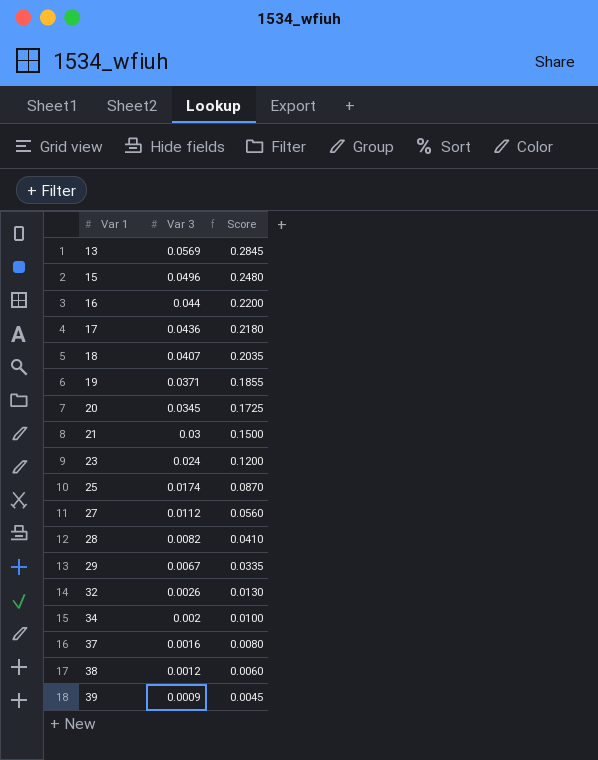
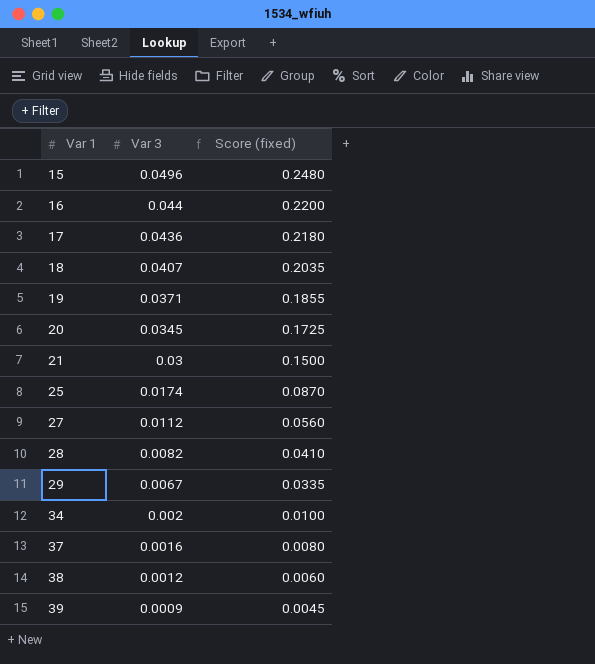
column name: Score -> Score (fixed)
row 13: 0.0569 | 0.2845 -> none
row 23: 0.024 | 0.1200 -> none
row 32: 0.0026 | 0.0130 -> none

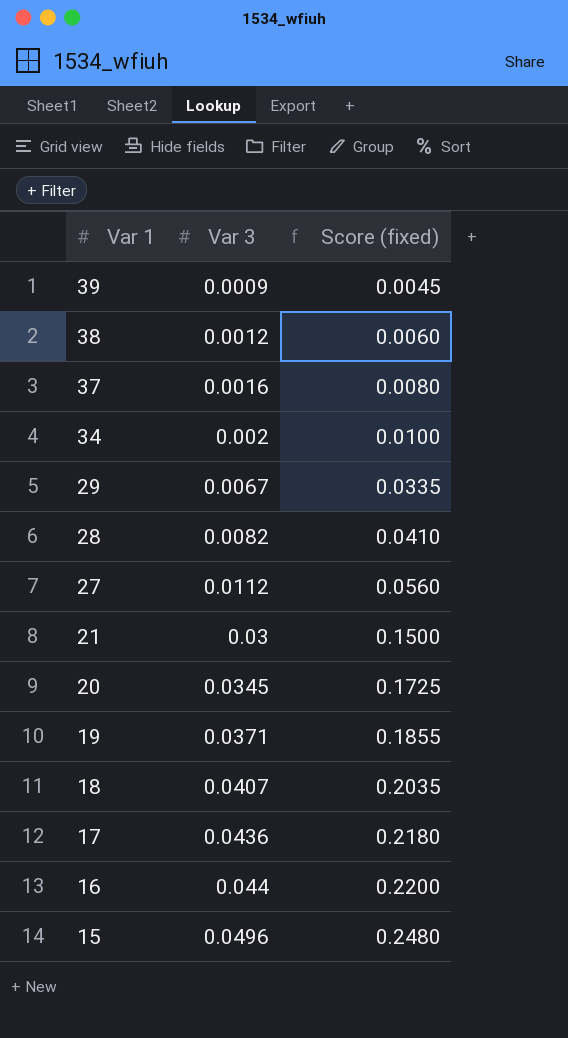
row order: Var 1 ascending -> Var 1 descending
row 25: 0.0174 | 0.0870 -> none

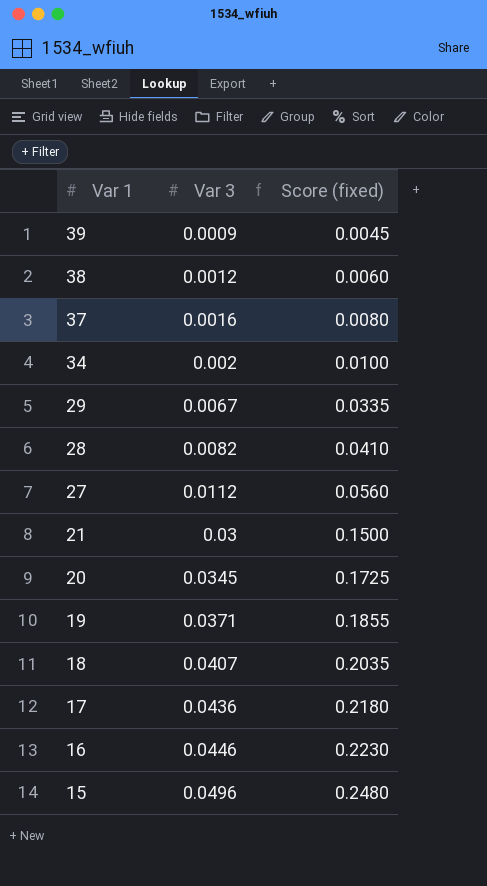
16 | Var 3: 0.044 -> 0.0446
16 | Score (fixed): 0.2200 -> 0.2230

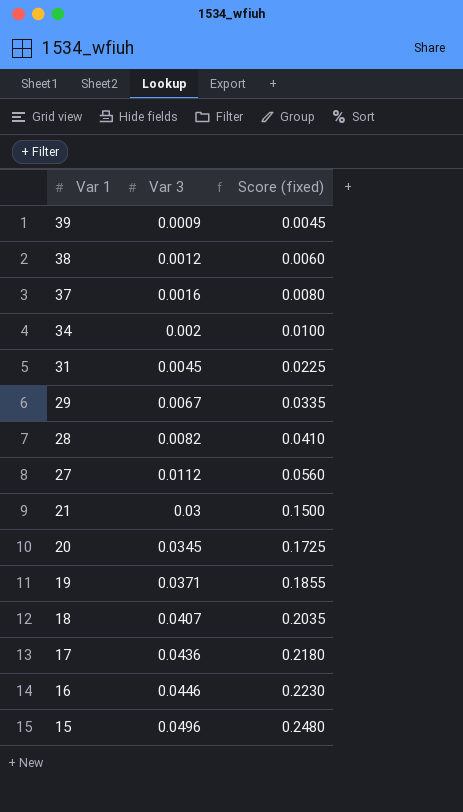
row 31: none -> 0.0045 | 0.0225

